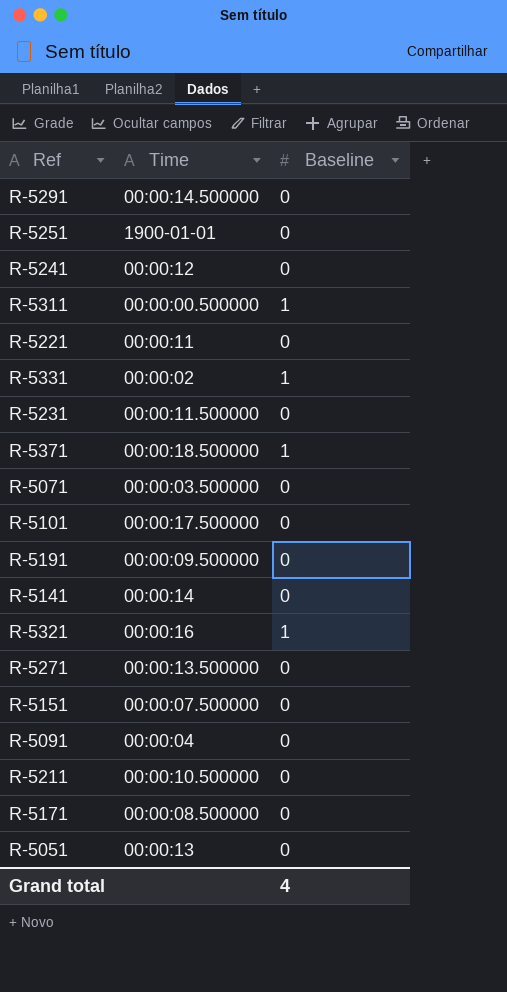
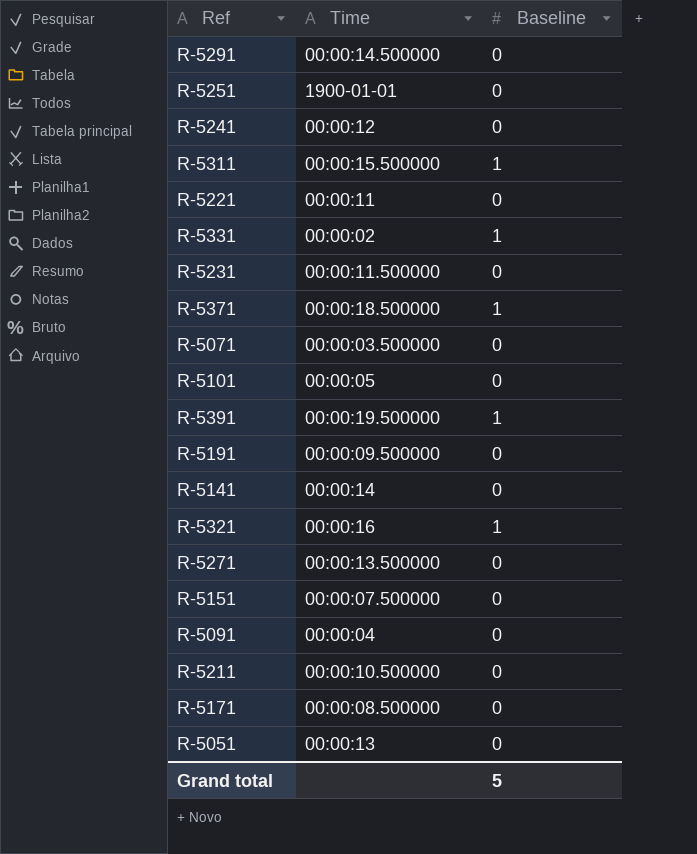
R-5311 | Time: 00:00:00.500000 -> 00:00:15.500000
R-5101 | Time: 00:00:17.500000 -> 00:00:05
row R-5391: none -> 00:00:19.500000 | 1
Grand total | Baseline: 4 -> 5

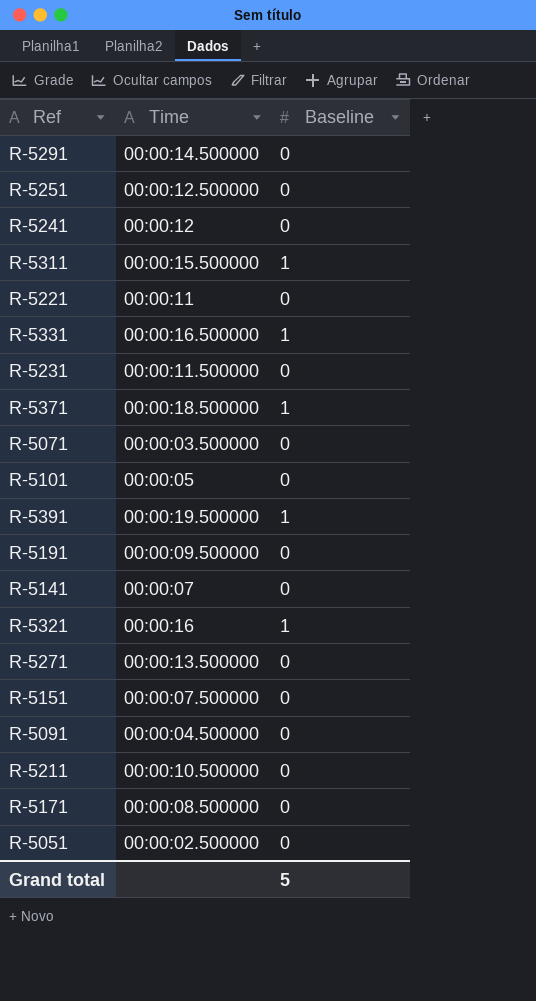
R-5251 | Time: 1900-01-01 -> 00:00:12.500000
R-5331 | Time: 00:00:02 -> 00:00:16.500000
R-5141 | Time: 00:00:14 -> 00:00:07
R-5091 | Time: 00:00:04 -> 00:00:04.500000
R-5051 | Time: 00:00:13 -> 00:00:02.500000

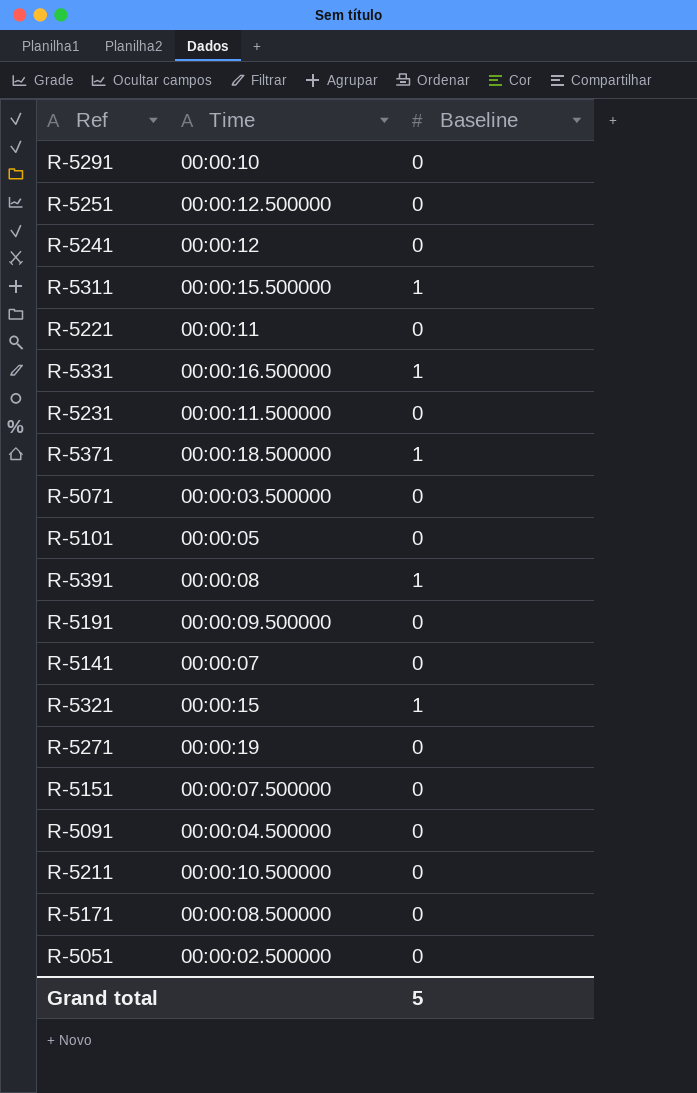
R-5291 | Time: 00:00:14.500000 -> 00:00:10
R-5391 | Time: 00:00:19.500000 -> 00:00:08
R-5321 | Time: 00:00:16 -> 00:00:15
R-5271 | Time: 00:00:13.500000 -> 00:00:19

